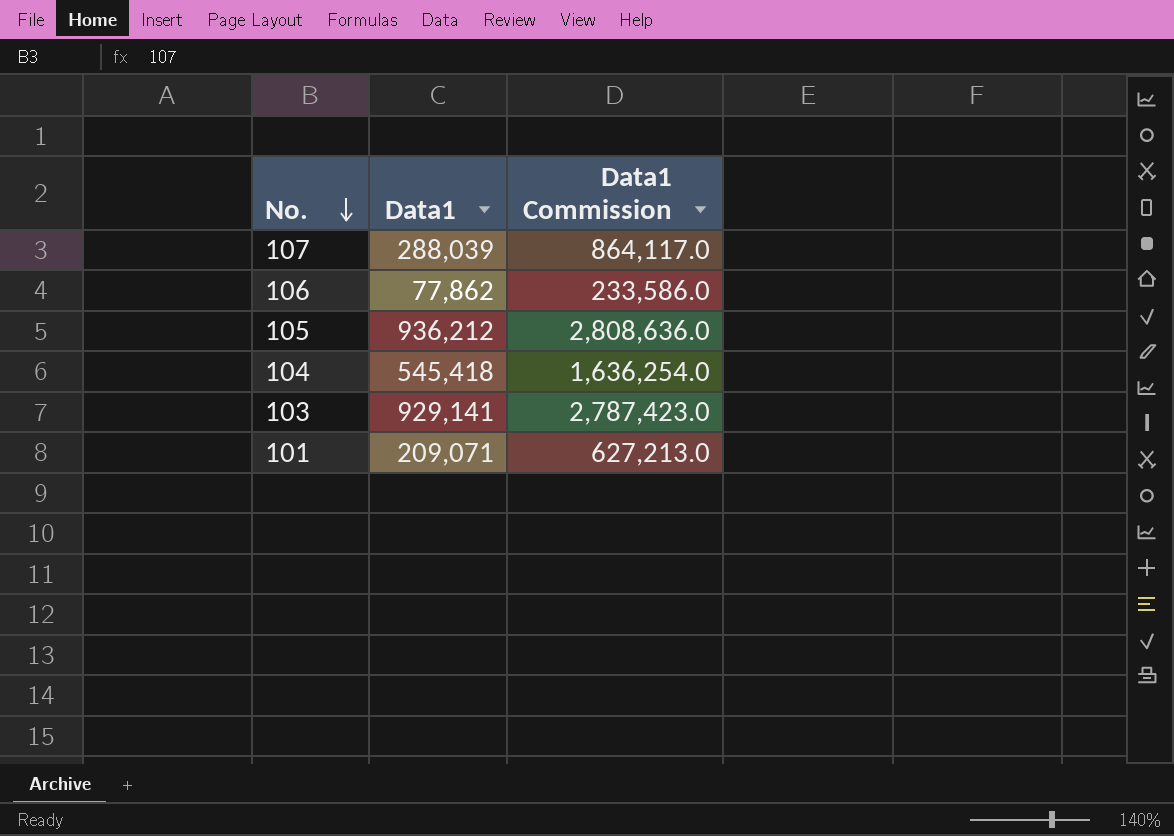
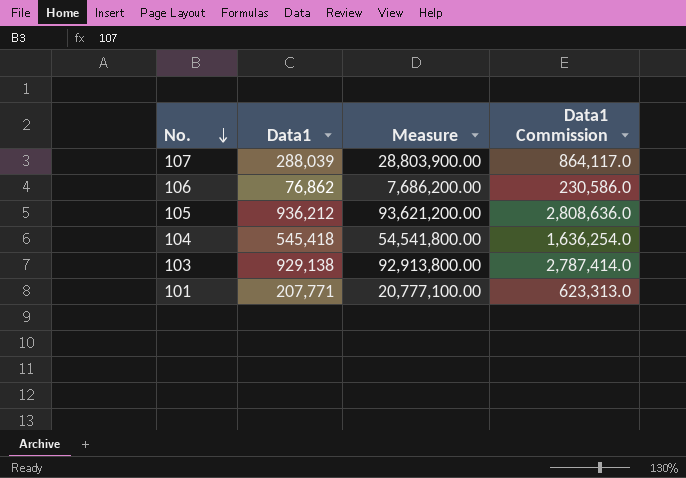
column Measure | formula: none -> [Data1] * 100
106 | Data1: 77,862 -> 76,862
106 | Data1 Commission: 233,586.0 -> 230,586.0
103 | Data1: 929,141 -> 929,138
103 | Data1 Commission: 2,787,423.0 -> 2,787,414.0
101 | Data1: 209,071 -> 207,771
101 | Data1 Commission: 627,213.0 -> 623,313.0

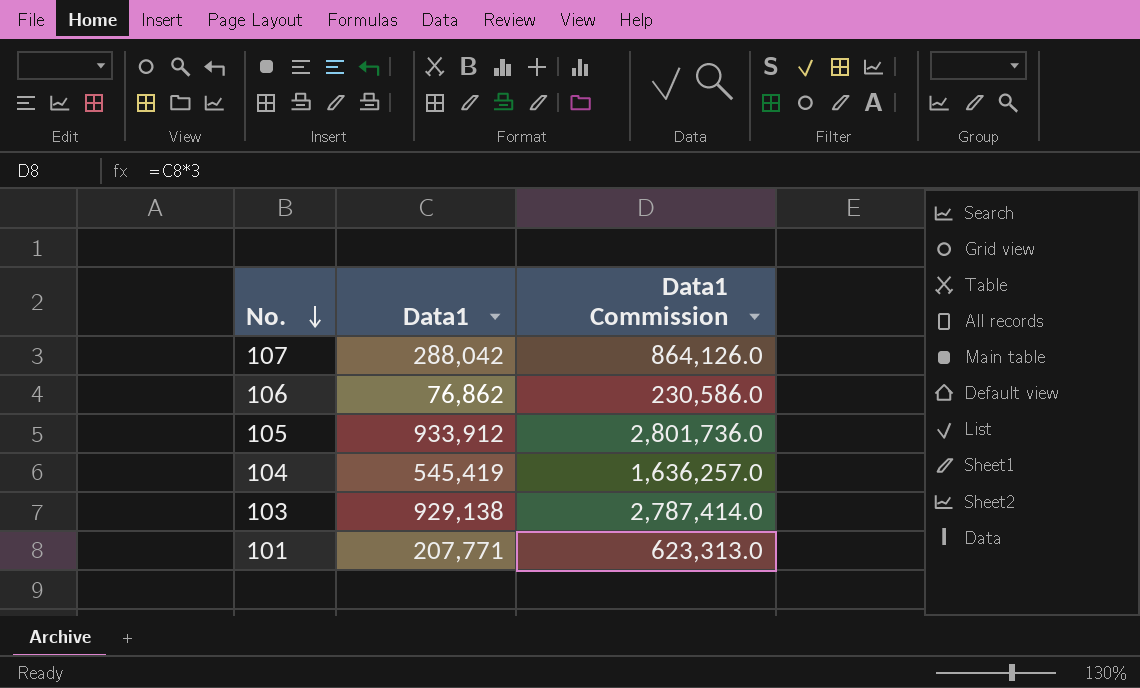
column Measure | formula: [Data1] * 100 -> none
107 | Data1: 288,039 -> 288,042
107 | Data1 Commission: 864,117.0 -> 864,126.0
105 | Data1: 936,212 -> 933,912
105 | Data1 Commission: 2,808,636.0 -> 2,801,736.0
104 | Data1: 545,418 -> 545,419
104 | Data1 Commission: 1,636,254.0 -> 1,636,257.0

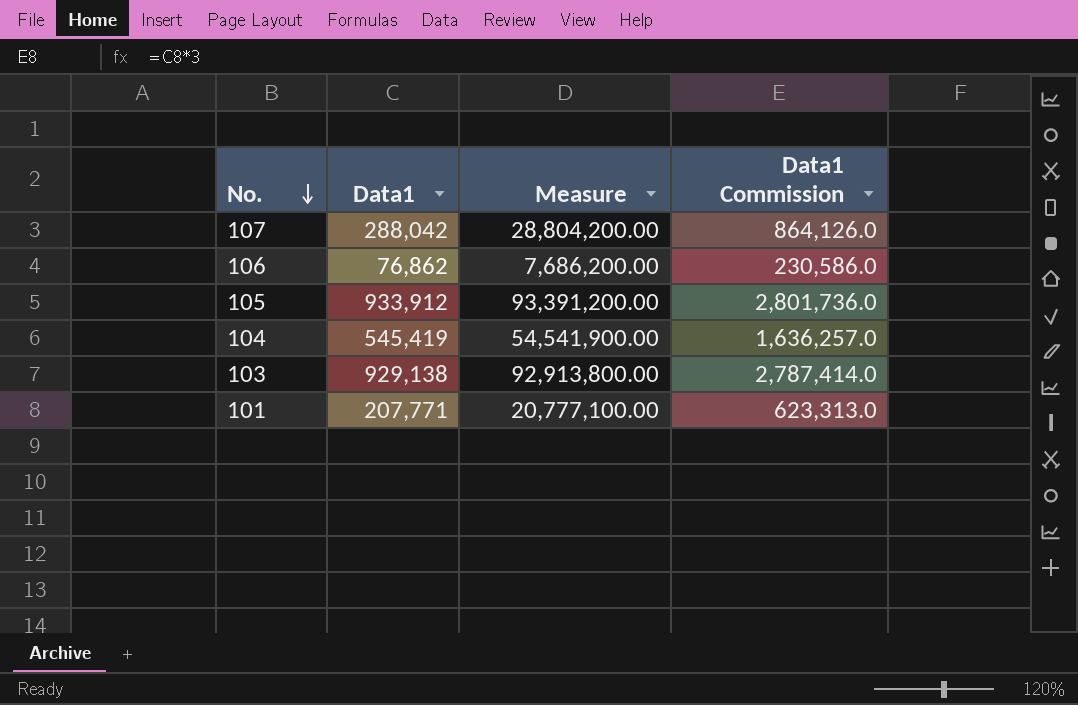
column Measure | formula: none -> [Data1] * 100

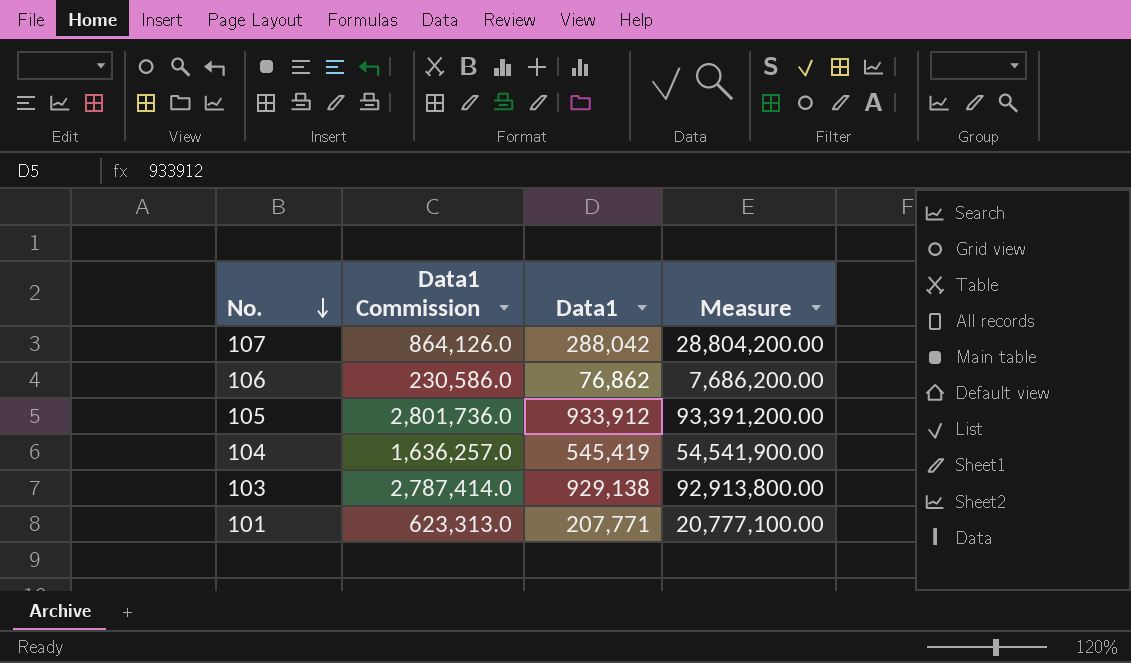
column Data1 Commission | position: 4 -> 2

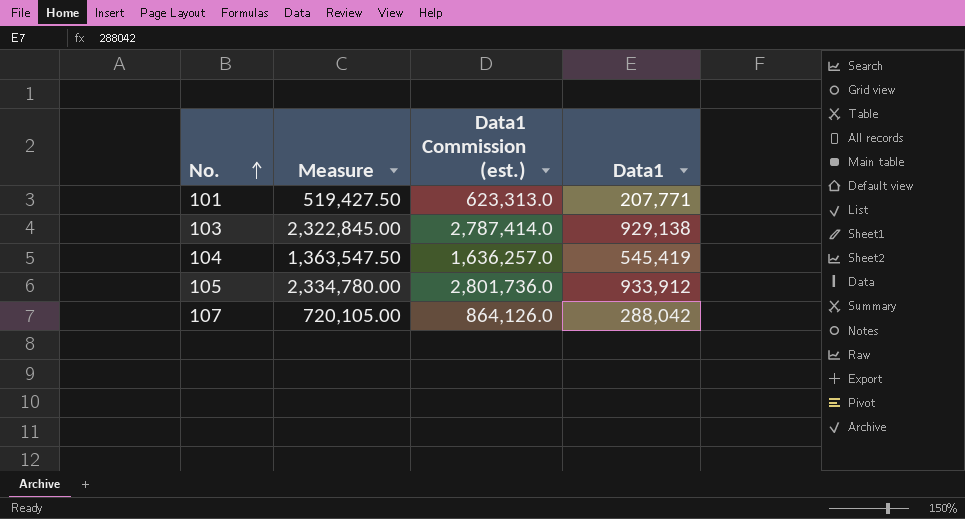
row order: No. descending -> No. ascending
column Measure | formula: [Data1] * 100 -> [Data1] * 2.5
column Measure | position: 4 -> 2
column name: Data1 Commission -> Data1 Commission (est.)
row 106: 230,586.0 | 76,862 | 7,686,200.00 -> none

